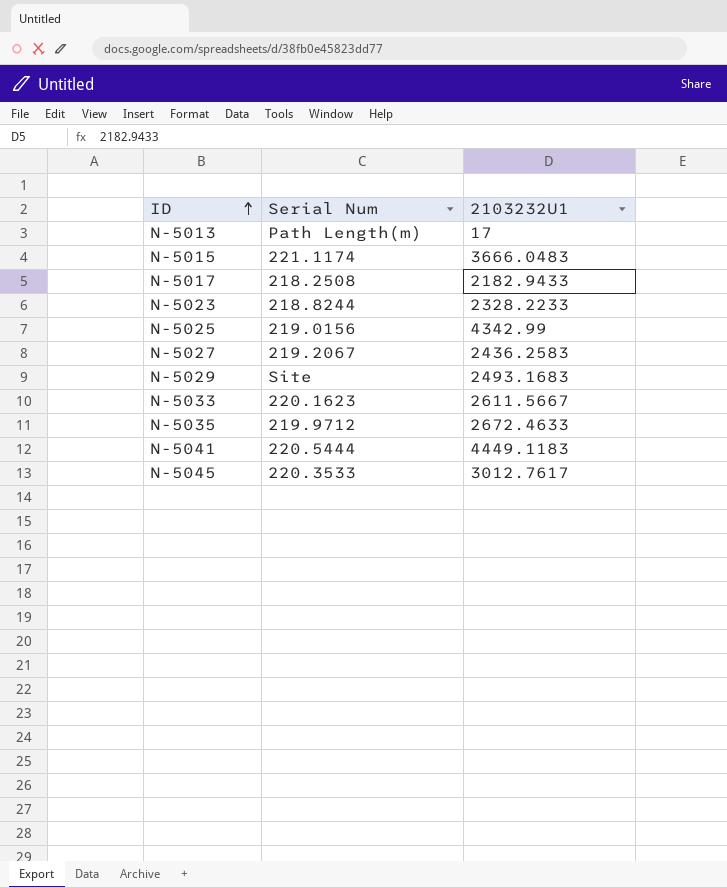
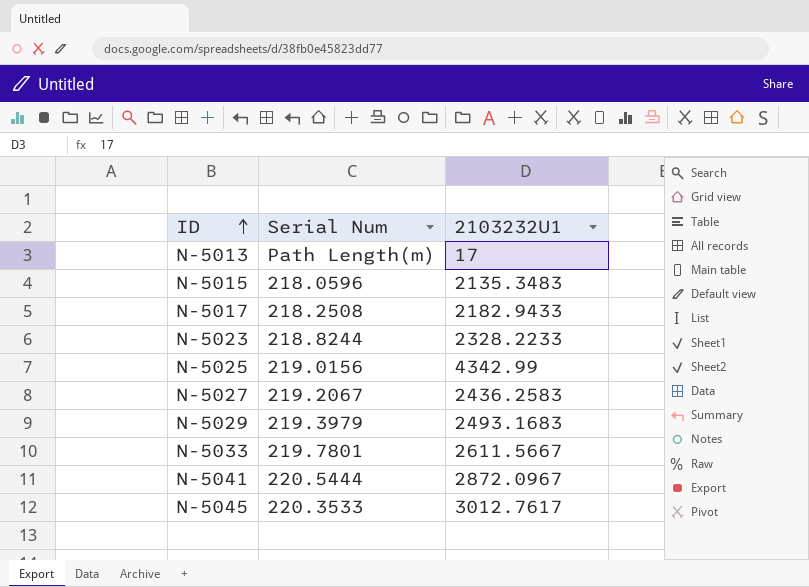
row N-5035: 219.9712 | 2672.4633 -> none
N-5015 | Serial Num: 221.1174 -> 218.0596
N-5015 | 2103232U1: 3666.0483 -> 2135.3483
N-5029 | Serial Num: Site -> 219.3979
N-5033 | Serial Num: 220.1623 -> 219.7801
N-5041 | 2103232U1: 4449.1183 -> 2872.0967

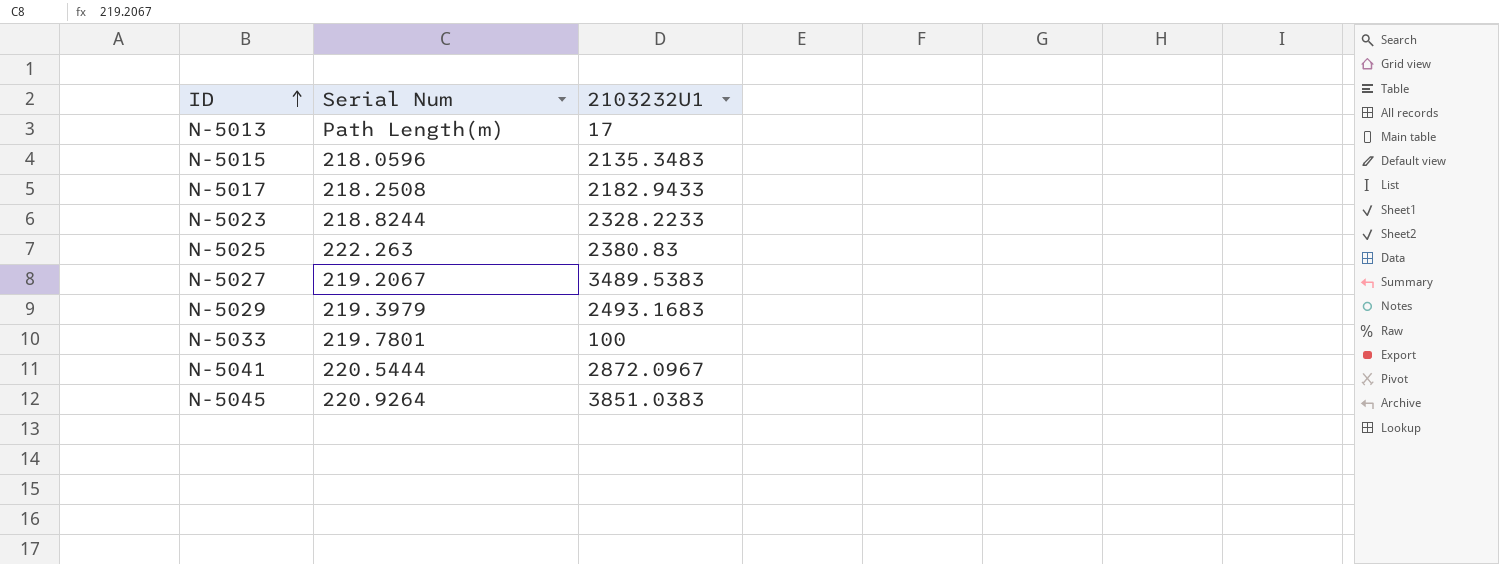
N-5025 | Serial Num: 219.0156 -> 222.263
N-5025 | 2103232U1: 4342.99 -> 2380.83
N-5027 | 2103232U1: 2436.2583 -> 3489.5383
N-5033 | 2103232U1: 2611.5667 -> 100
N-5045 | Serial Num: 220.3533 -> 220.9264
N-5045 | 2103232U1: 3012.7617 -> 3851.0383

